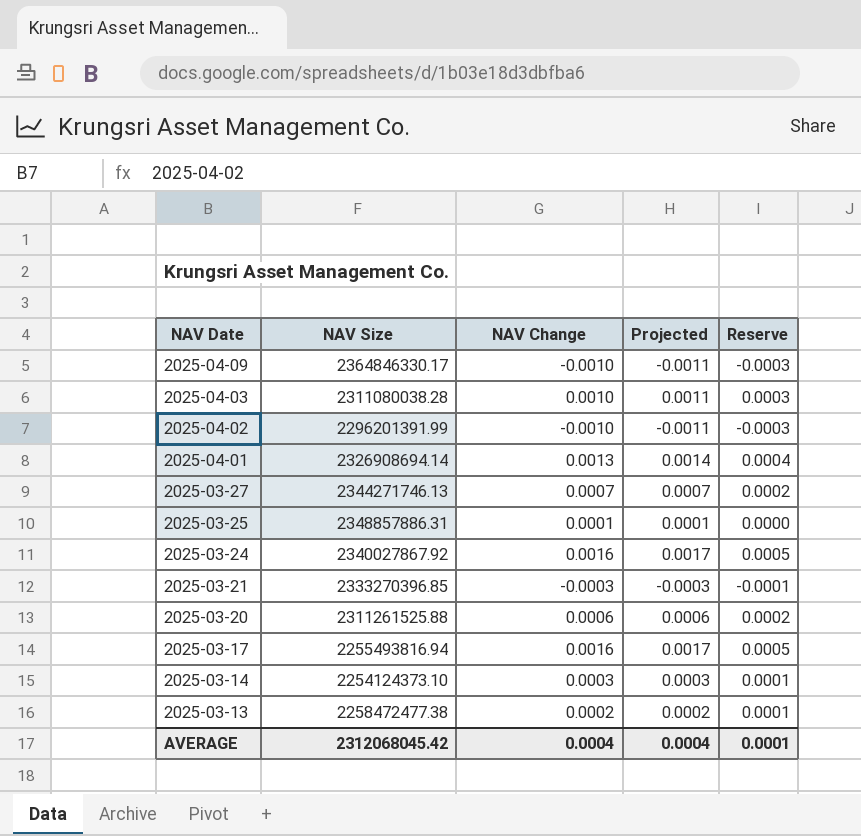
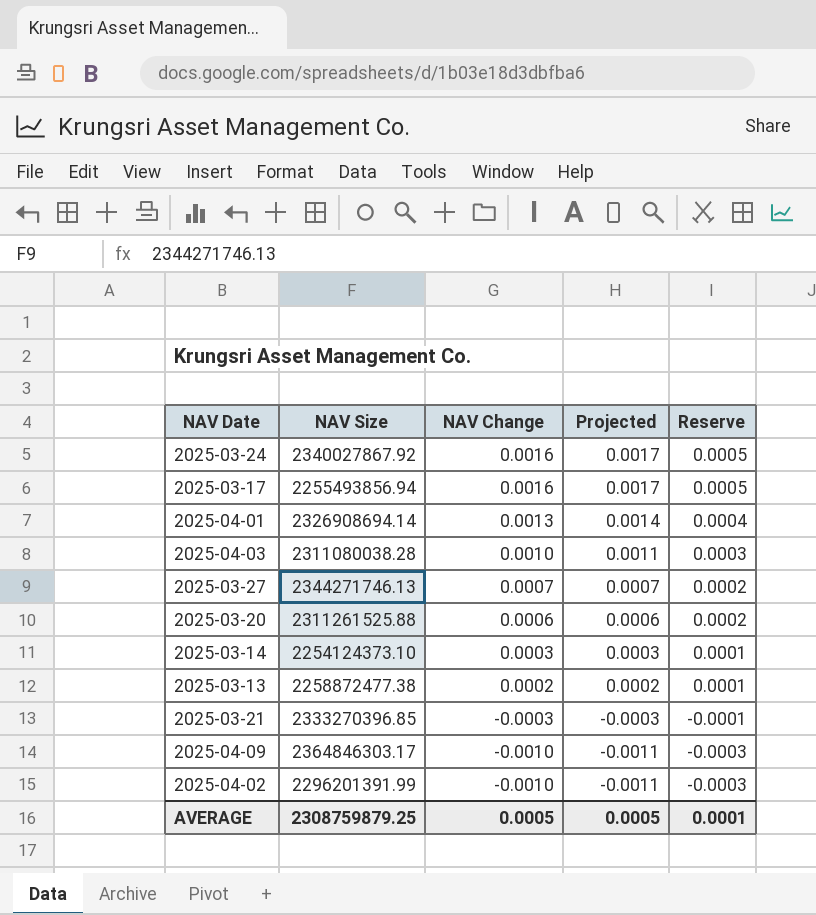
row order: NAV Date descending -> NAV Change descending
row 2025-03-25: 2348857886.31 | 0.0001 | 0.0001 | 0.0000 -> none
2025-03-17 | NAV Size: 2255493816.94 -> 2255493856.94
2025-03-13 | NAV Size: 2258472477.38 -> 2258872477.38
2025-04-09 | NAV Size: 2364846330.17 -> 2364846303.17
AVERAGE | NAV Size: 2312068045.42 -> 2308759879.25
AVERAGE | NAV Change: 0.0004 -> 0.0005
AVERAGE | Projected: 0.0004 -> 0.0005

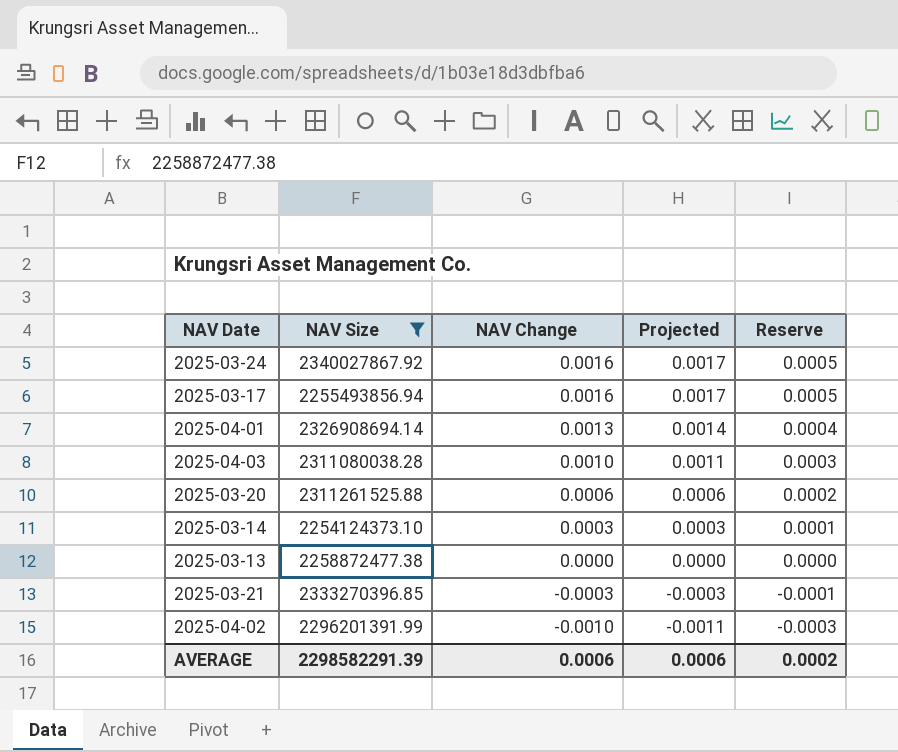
filter: none -> NAV Size <= 2340027867.92
2025-03-13 | NAV Change: 0.0002 -> 0.0000
2025-03-13 | Projected: 0.0002 -> 0.0000
2025-03-13 | Reserve: 0.0001 -> 0.0000
AVERAGE | NAV Size: 2308759879.25 -> 2298582291.39
AVERAGE | NAV Change: 0.0005 -> 0.0006
AVERAGE | Projected: 0.0005 -> 0.0006
AVERAGE | Reserve: 0.0001 -> 0.0002

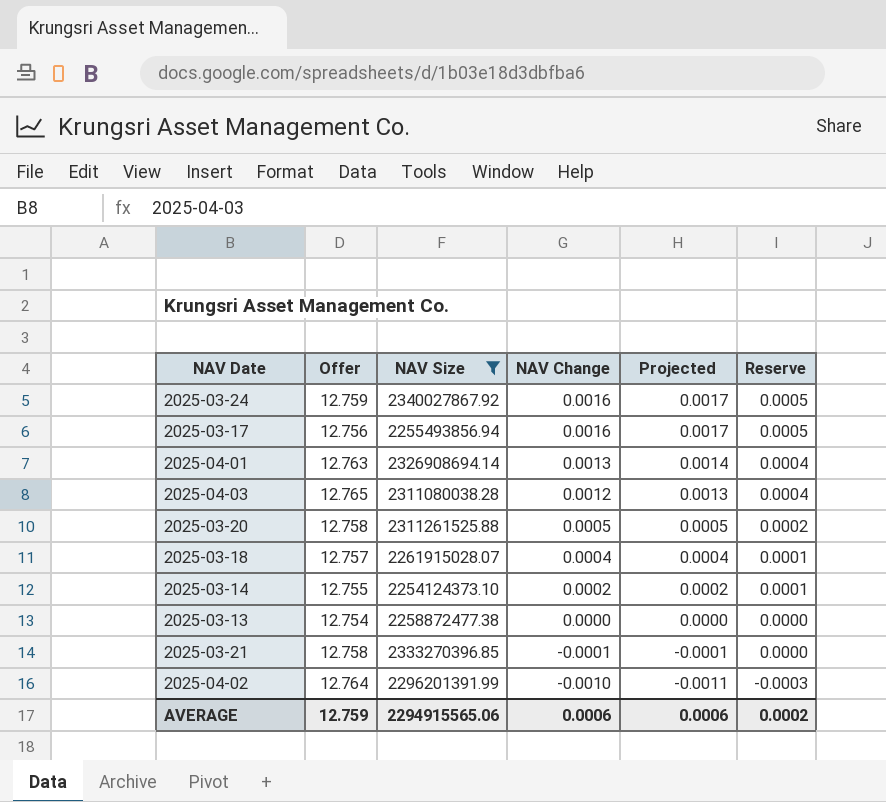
column Offer | position: none -> 2
2025-04-03 | NAV Change: 0.0010 -> 0.0012
2025-04-03 | Projected: 0.0011 -> 0.0013
2025-04-03 | Reserve: 0.0003 -> 0.0004
2025-03-20 | NAV Change: 0.0006 -> 0.0005
2025-03-20 | Projected: 0.0006 -> 0.0005
row 2025-03-18: none -> 12.757 | 2261915028.07 | 0.0004 | 0.0004 | 0.0001
2025-03-14 | NAV Change: 0.0003 -> 0.0002
2025-03-14 | Projected: 0.0003 -> 0.0002
2025-03-21 | NAV Change: -0.0003 -> -0.0001
2025-03-21 | Projected: -0.0003 -> -0.0001
2025-03-21 | Reserve: -0.0001 -> 0.0000
AVERAGE | NAV Size: 2298582291.39 -> 2294915565.06

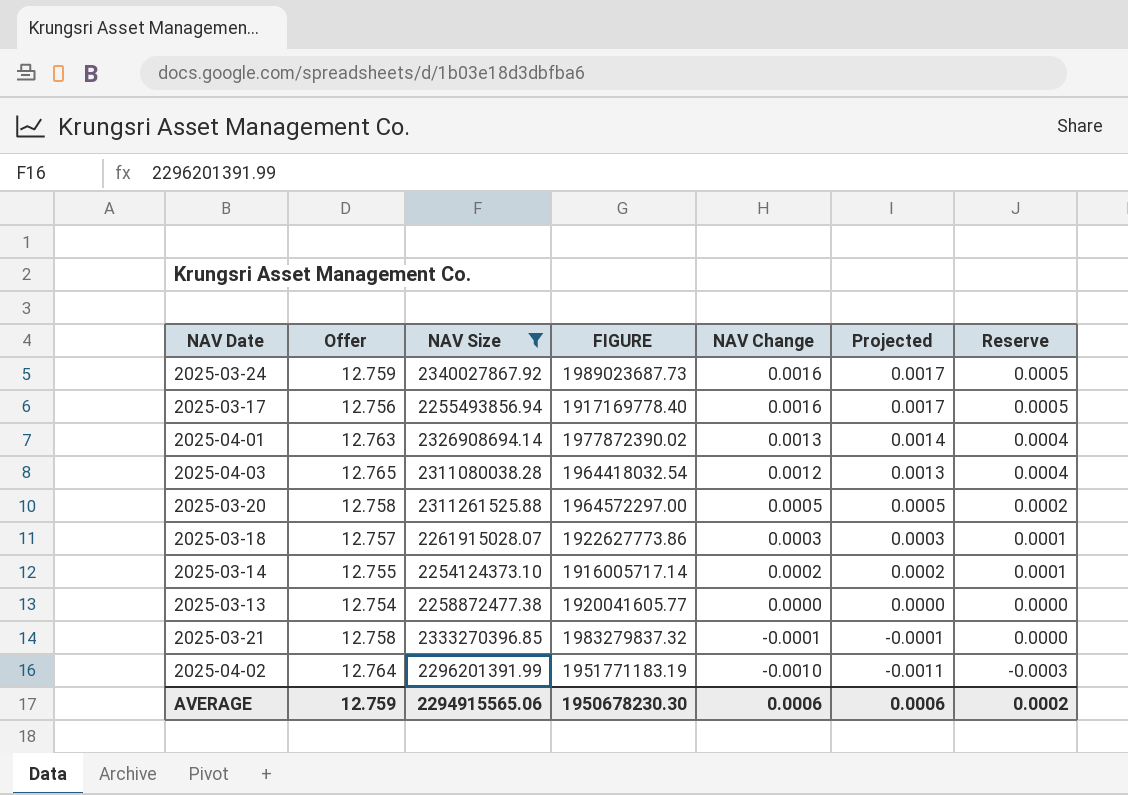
column FIGURE | formula: none -> [NAV Size] * 0.85
2025-03-18 | NAV Change: 0.0004 -> 0.0003
2025-03-18 | Projected: 0.0004 -> 0.0003

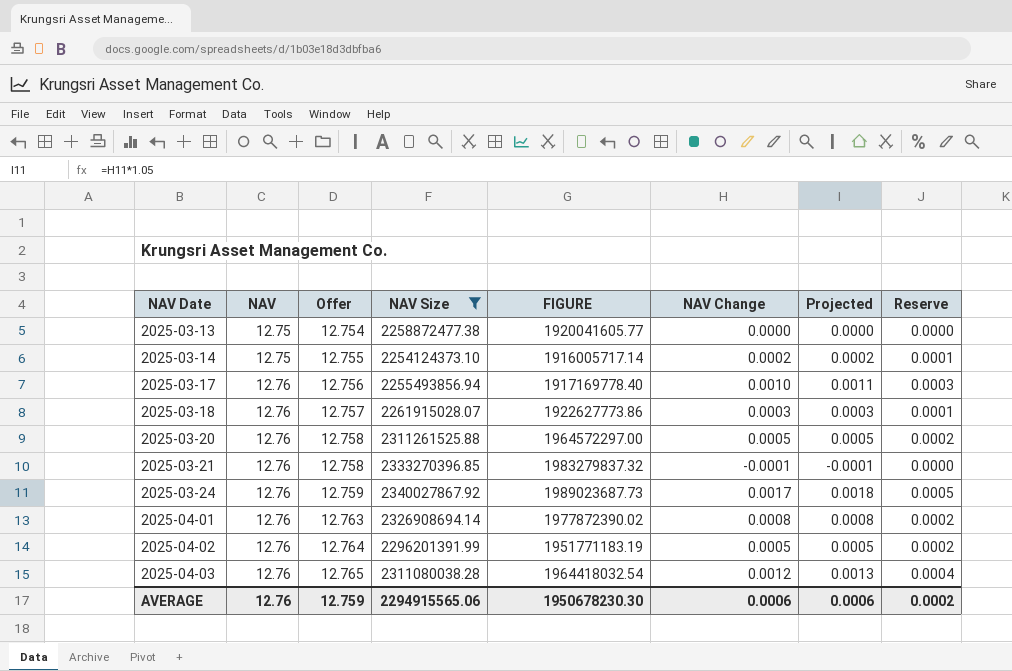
row order: NAV Change descending -> NAV Date ascending
column NAV | position: none -> 2
2025-03-17 | NAV Change: 0.0016 -> 0.0010
2025-03-17 | Projected: 0.0017 -> 0.0011
2025-03-17 | Reserve: 0.0005 -> 0.0003
2025-03-24 | NAV Change: 0.0016 -> 0.0017
2025-03-24 | Projected: 0.0017 -> 0.0018
2025-04-01 | NAV Change: 0.0013 -> 0.0008
2025-04-01 | Projected: 0.0014 -> 0.0008
2025-04-01 | Reserve: 0.0004 -> 0.0002
2025-04-02 | NAV Change: -0.0010 -> 0.0005
2025-04-02 | Projected: -0.0011 -> 0.0005
2025-04-02 | Reserve: -0.0003 -> 0.0002

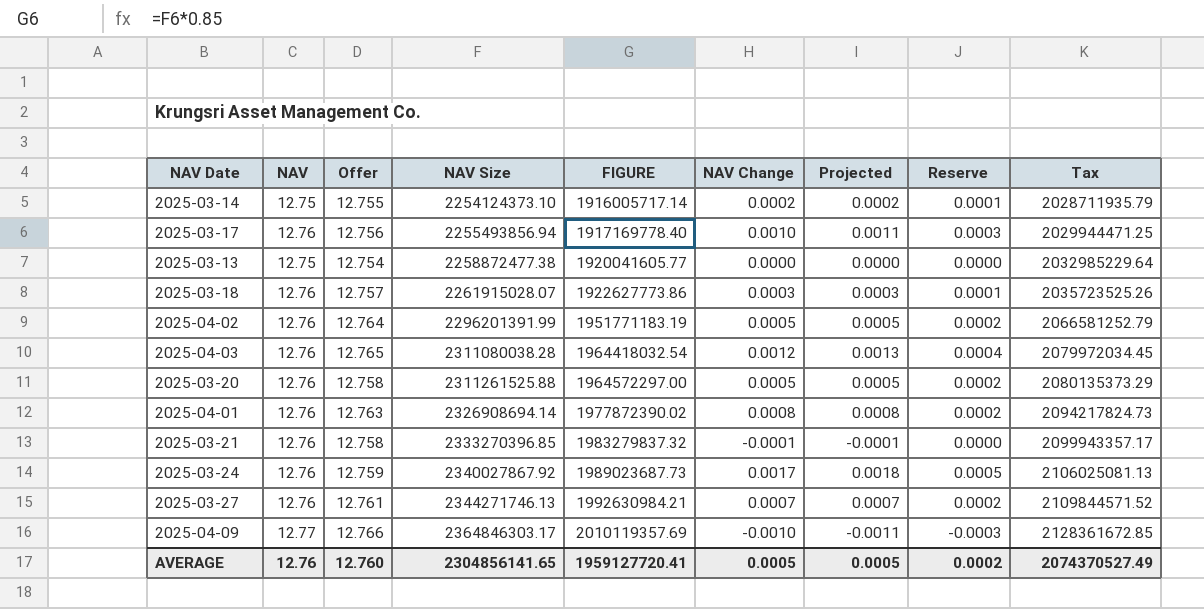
filter: NAV Size <= 2340027867.92 -> none
row order: NAV Date ascending -> NAV Size ascending
column Tax | formula: none -> [NAV Size] * 0.9
AVERAGE | Offer: 12.759 -> 12.760
AVERAGE | NAV Size: 2294915565.06 -> 2304856141.65
AVERAGE | FIGURE: 1950678230.30 -> 1959127720.41
AVERAGE | NAV Change: 0.0006 -> 0.0005
AVERAGE | Projected: 0.0006 -> 0.0005

